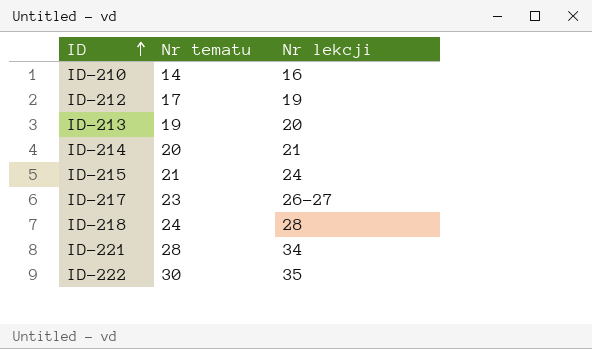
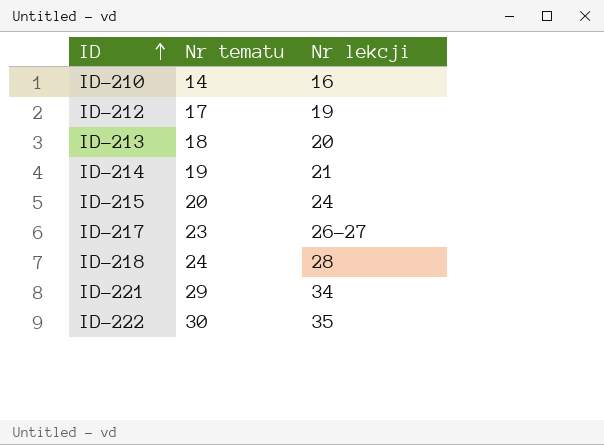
ID-213 | Nr tematu: 19 -> 18
ID-214 | Nr tematu: 20 -> 19
ID-215 | Nr tematu: 21 -> 20
ID-221 | Nr tematu: 28 -> 29

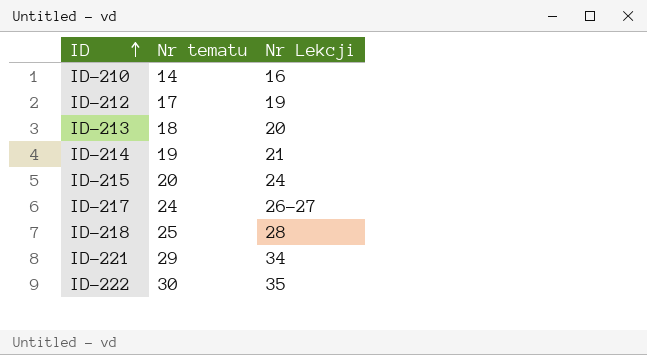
column name: Nr lekcji -> Nr Lekcji
ID-217 | Nr tematu: 23 -> 24
ID-218 | Nr tematu: 24 -> 25

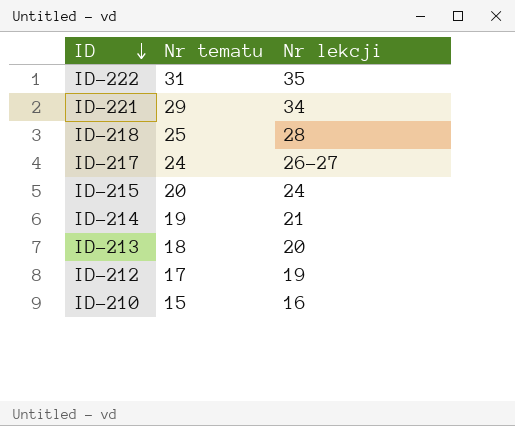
row order: ID ascending -> ID descending
column name: Nr Lekcji -> Nr lekcji
ID-222 | Nr tematu: 30 -> 31
ID-210 | Nr tematu: 14 -> 15

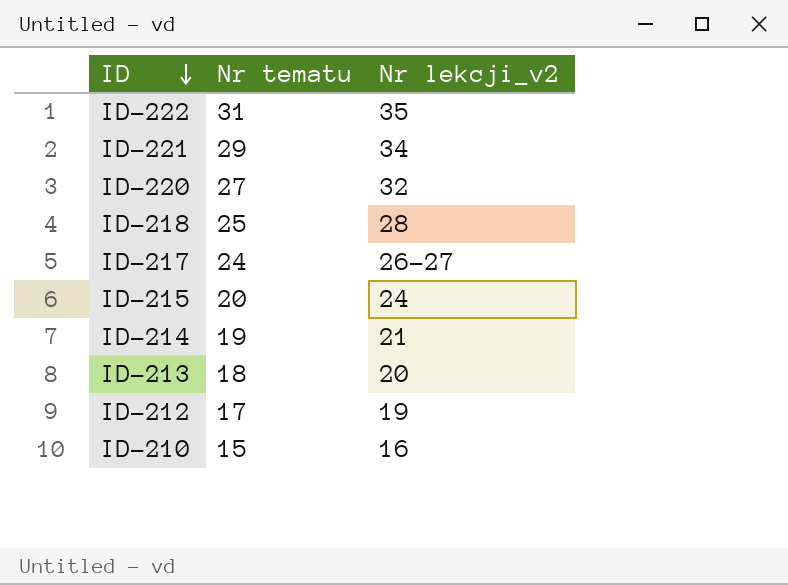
column name: Nr lekcji -> Nr lekcji_v2
row ID-220: none -> 27 | 32

